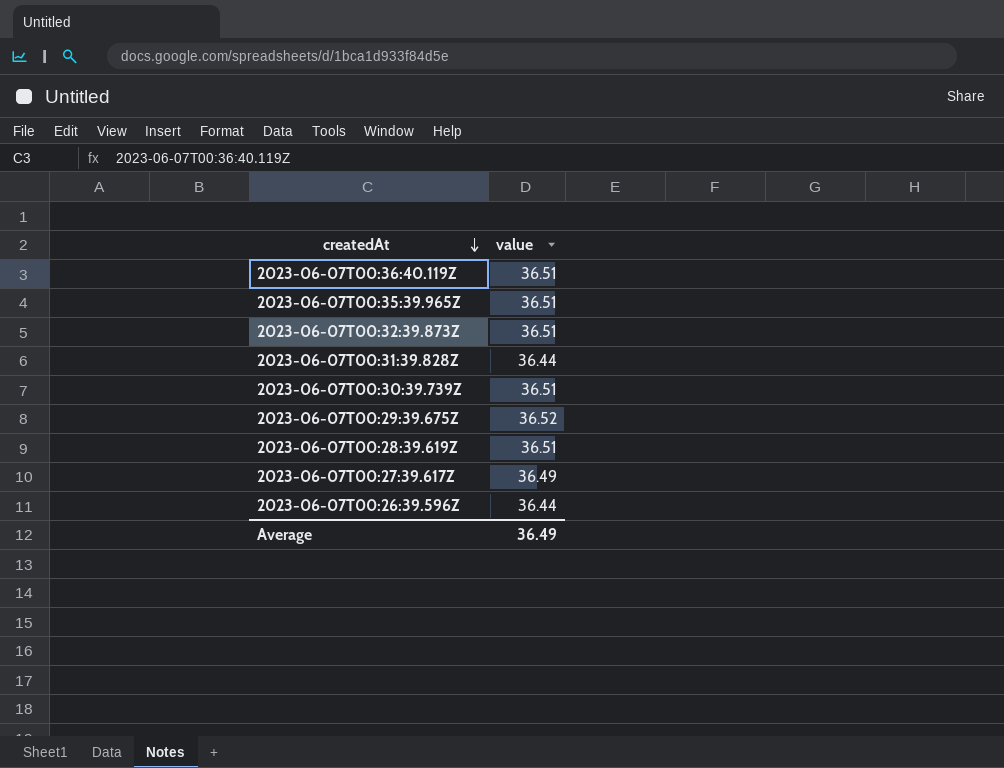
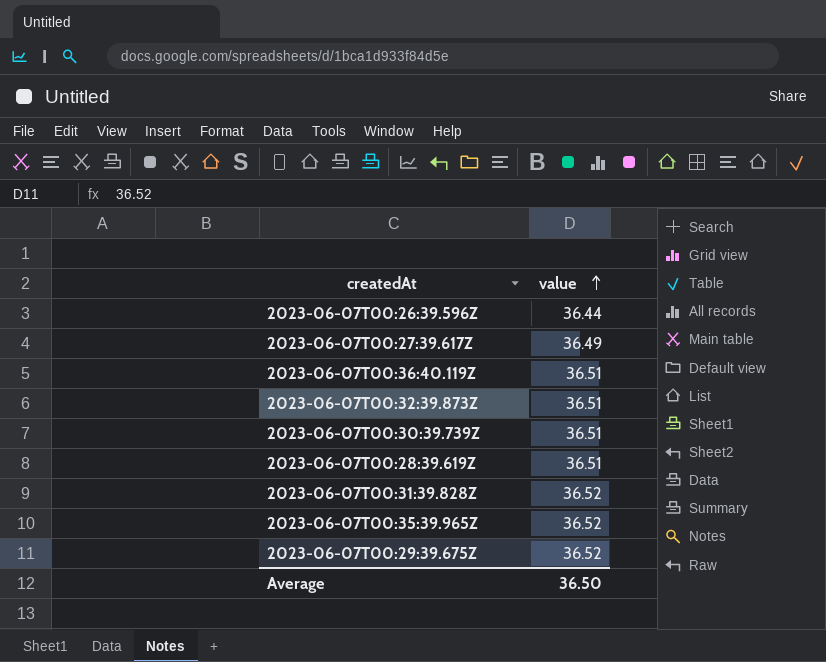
row order: createdAt descending -> value ascending
2023-06-07T00:31:39.828Z | value: 36.44 -> 36.52
2023-06-07T00:35:39.965Z | value: 36.51 -> 36.52
Average | value: 36.49 -> 36.50

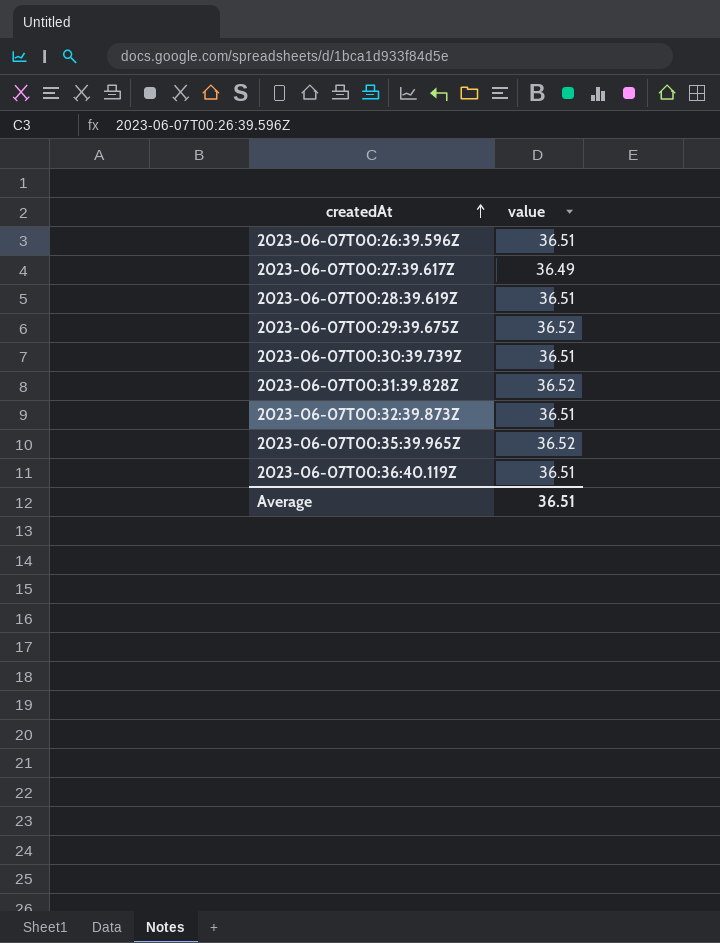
row order: value ascending -> createdAt ascending
2023-06-07T00:26:39.596Z | value: 36.44 -> 36.51
Average | value: 36.50 -> 36.51

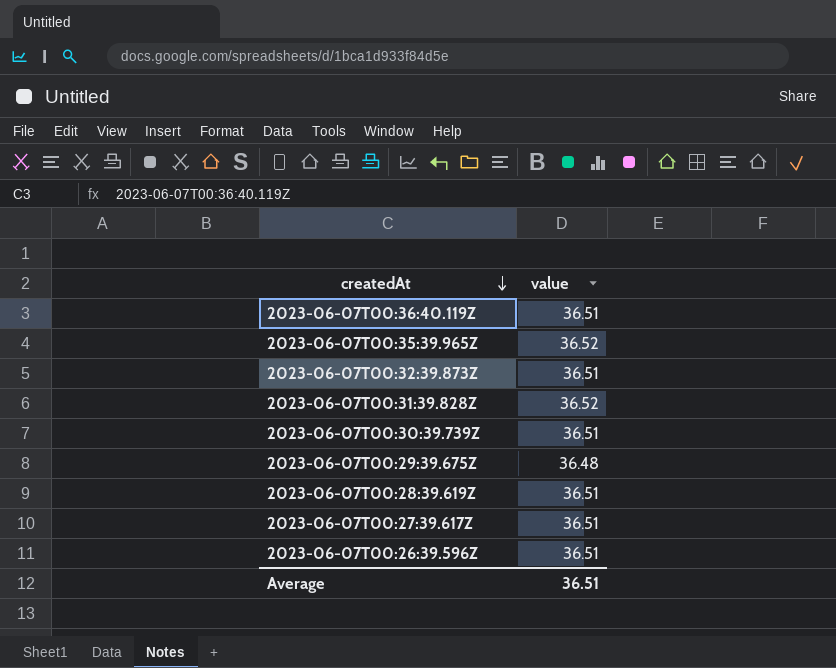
row order: createdAt ascending -> createdAt descending
2023-06-07T00:29:39.675Z | value: 36.52 -> 36.48
2023-06-07T00:27:39.617Z | value: 36.49 -> 36.51

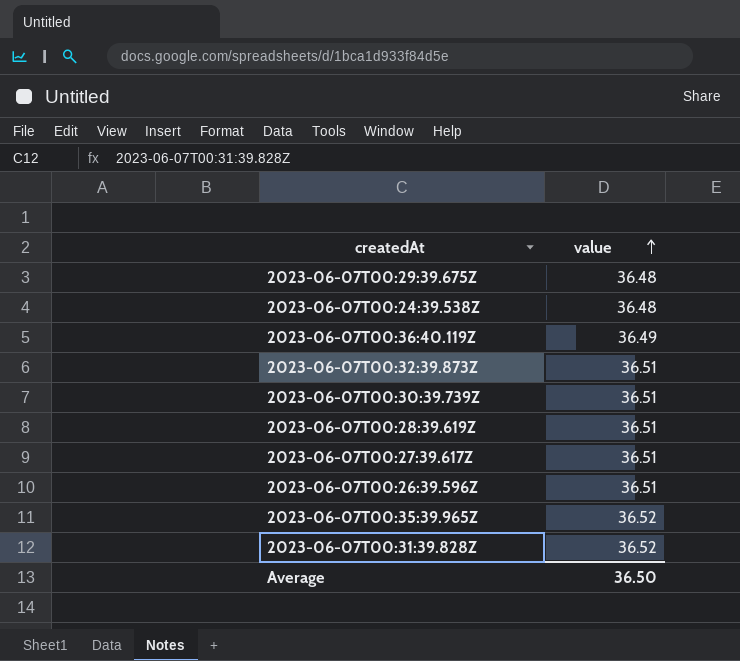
row order: createdAt descending -> value ascending
row 2023-06-07T00:24:39.538Z: none -> 36.48
2023-06-07T00:36:40.119Z | value: 36.51 -> 36.49
Average | value: 36.51 -> 36.50

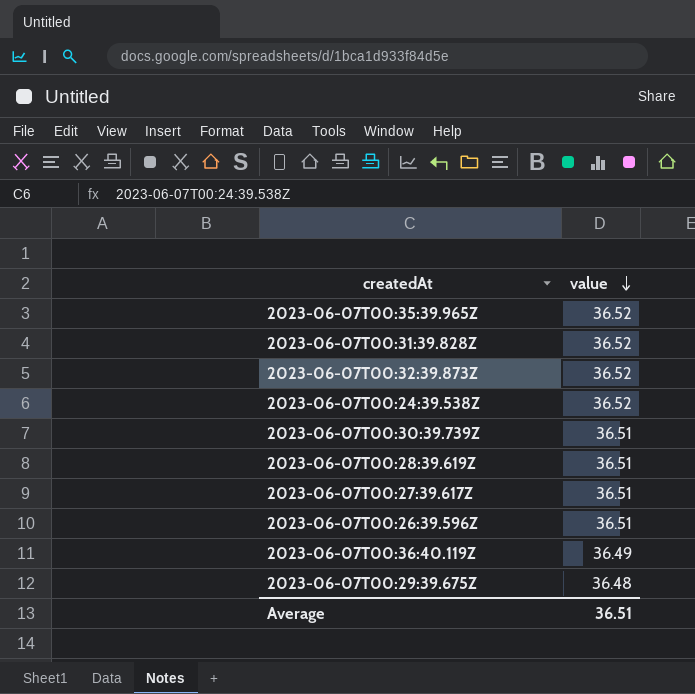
row order: value ascending -> value descending
2023-06-07T00:32:39.873Z | value: 36.51 -> 36.52
2023-06-07T00:24:39.538Z | value: 36.48 -> 36.52
Average | value: 36.50 -> 36.51

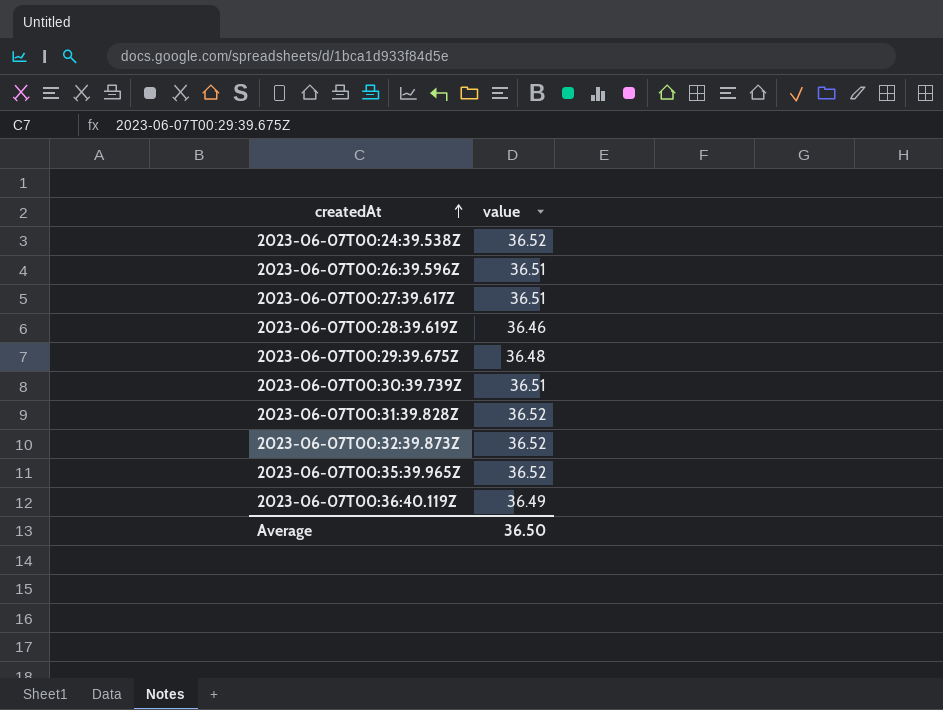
row order: value descending -> createdAt ascending
2023-06-07T00:28:39.619Z | value: 36.51 -> 36.46
Average | value: 36.51 -> 36.50

